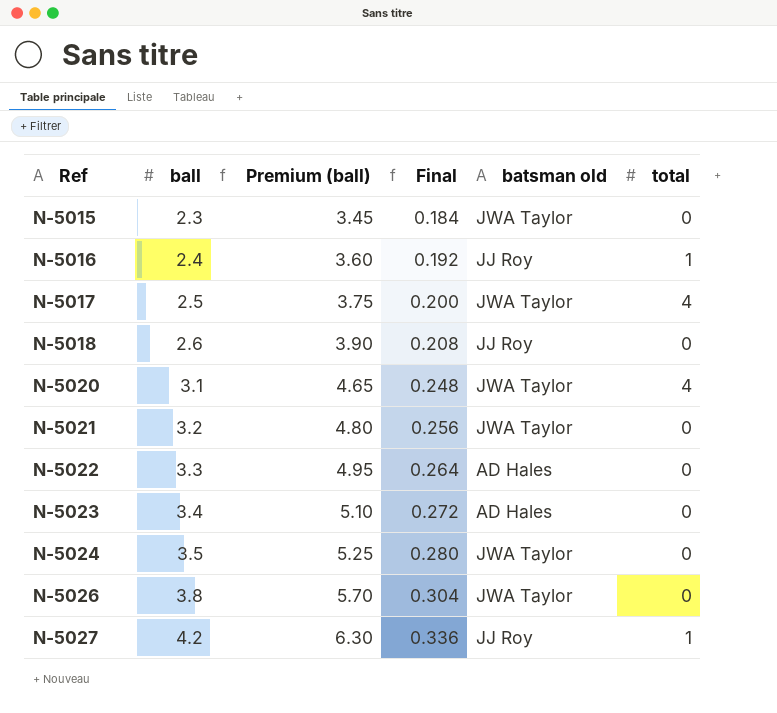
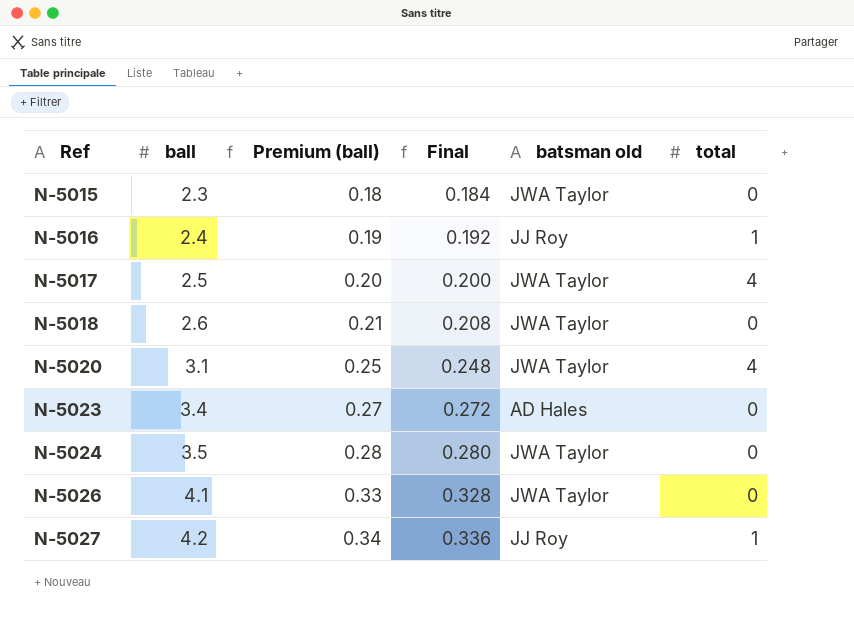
column Premium (ball) | formula: [ball] * 1.5 -> [ball] * 0.08
row N-5021: 3.2 | 4.80 | 0.256 | JWA Taylor | 0 -> none
row N-5022: 3.3 | 4.95 | 0.264 | AD Hales | 0 -> none
N-5018 | batsman old: JJ Roy -> JWA Taylor
N-5026 | ball: 3.8 -> 4.1
N-5026 | Final: 0.304 -> 0.328

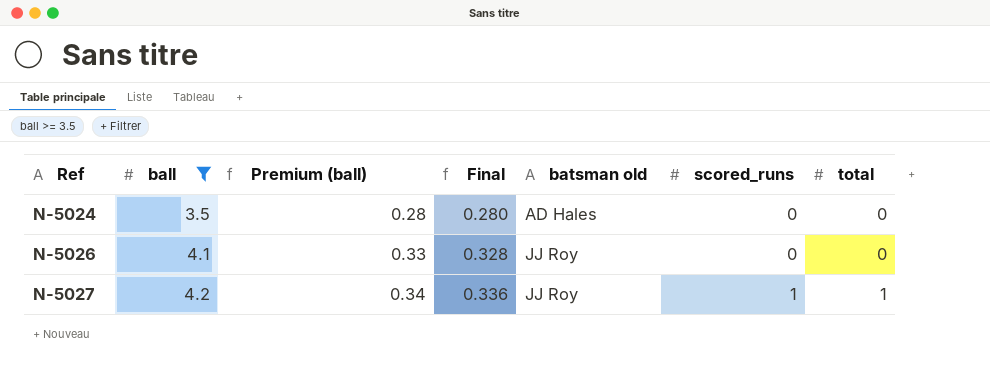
filter: none -> ball >= 3.5
column scored_runs | position: none -> 6
N-5024 | batsman old: JWA Taylor -> AD Hales
N-5026 | batsman old: JWA Taylor -> JJ Roy

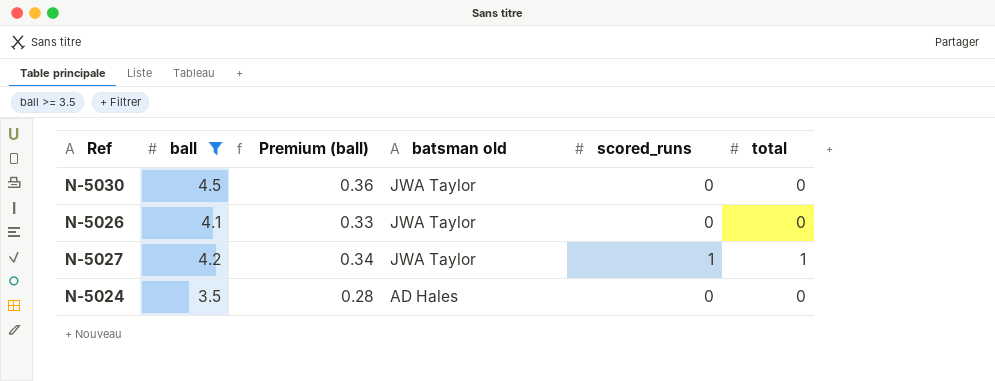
row order: Ref ascending -> batsman old descending
column Final | formula: [ball] * 0.08 -> none
row N-5030: none -> 4.5 | 0.36 | JWA Taylor | 0 | 0
N-5026 | batsman old: JJ Roy -> JWA Taylor
N-5027 | batsman old: JJ Roy -> JWA Taylor

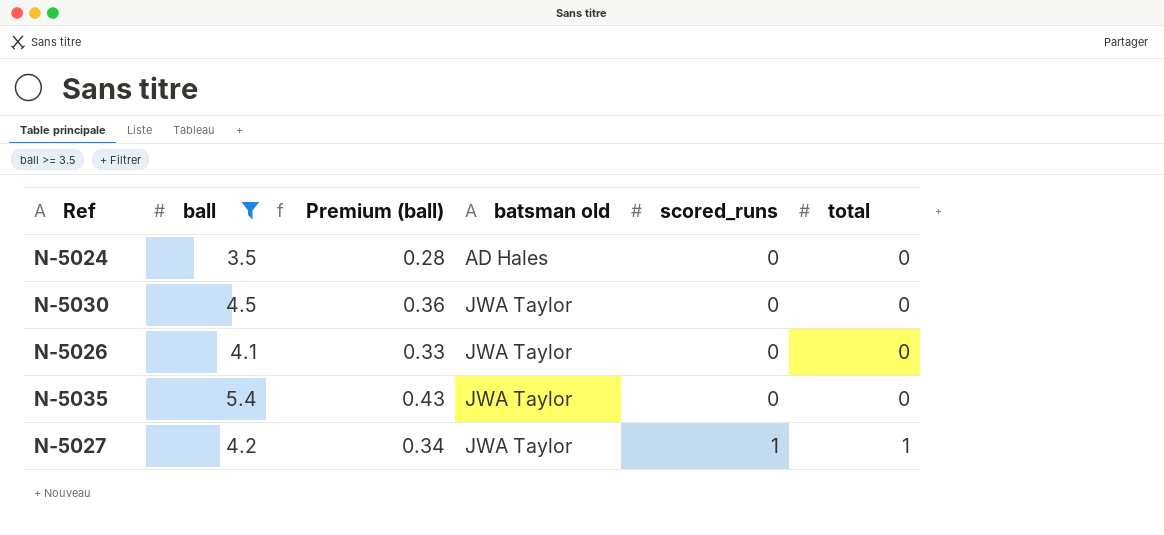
row order: batsman old descending -> batsman old ascending
row N-5035: none -> 5.4 | 0.43 | JWA Taylor | 0 | 0

